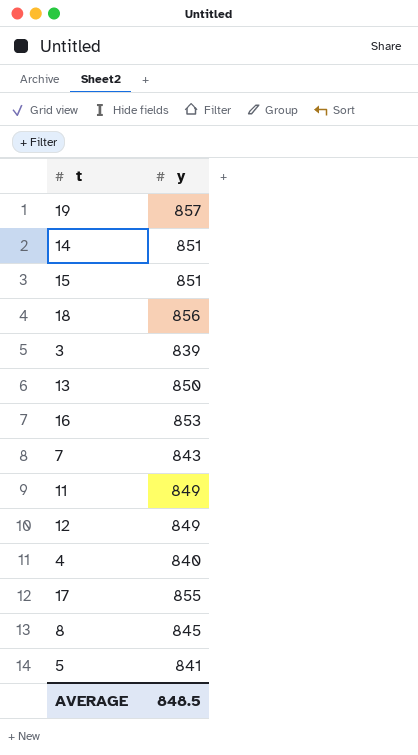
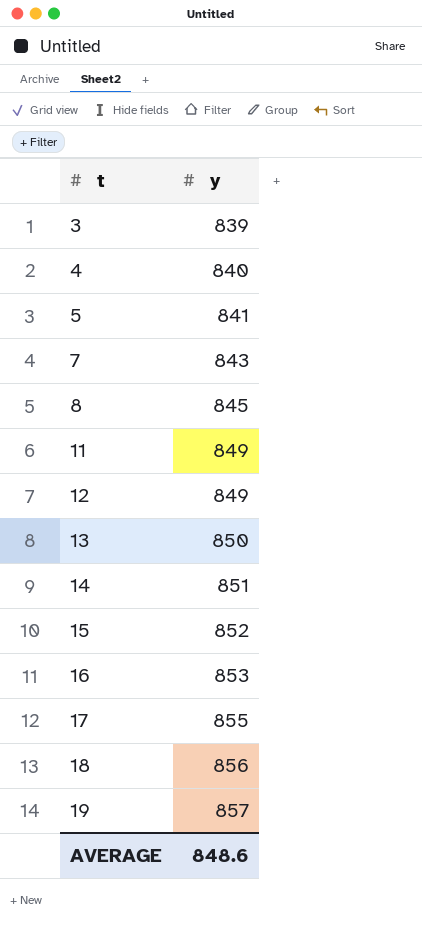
row order: none -> t ascending
15 | y: 851 -> 852
AVERAGE | y: 848.5 -> 848.6

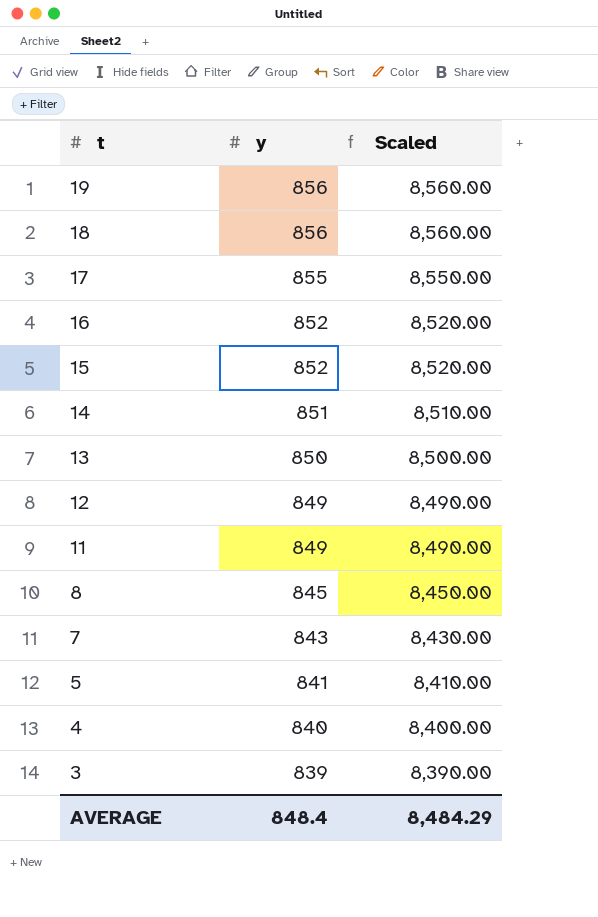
row order: t ascending -> t descending
column Scaled | formula: none -> [y] * 10
19 | y: 857 -> 856
16 | y: 853 -> 852
AVERAGE | y: 848.6 -> 848.4

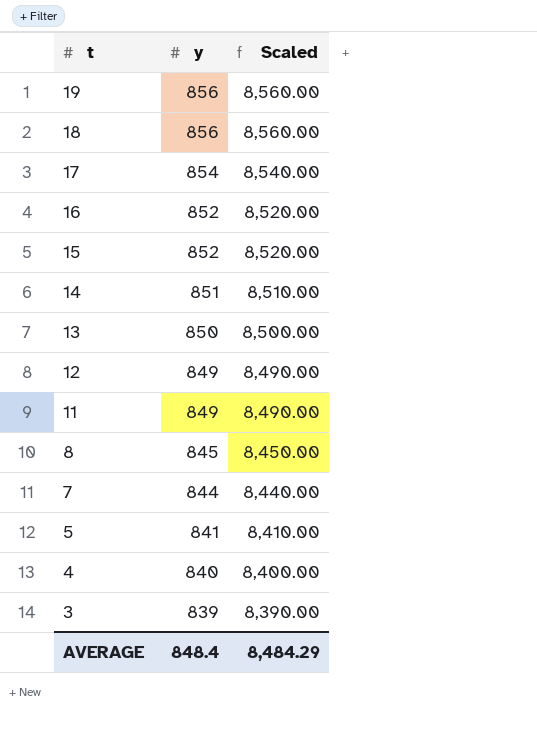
17 | y: 855 -> 854
17 | Scaled: 8,550.00 -> 8,540.00
7 | y: 843 -> 844
7 | Scaled: 8,430.00 -> 8,440.00

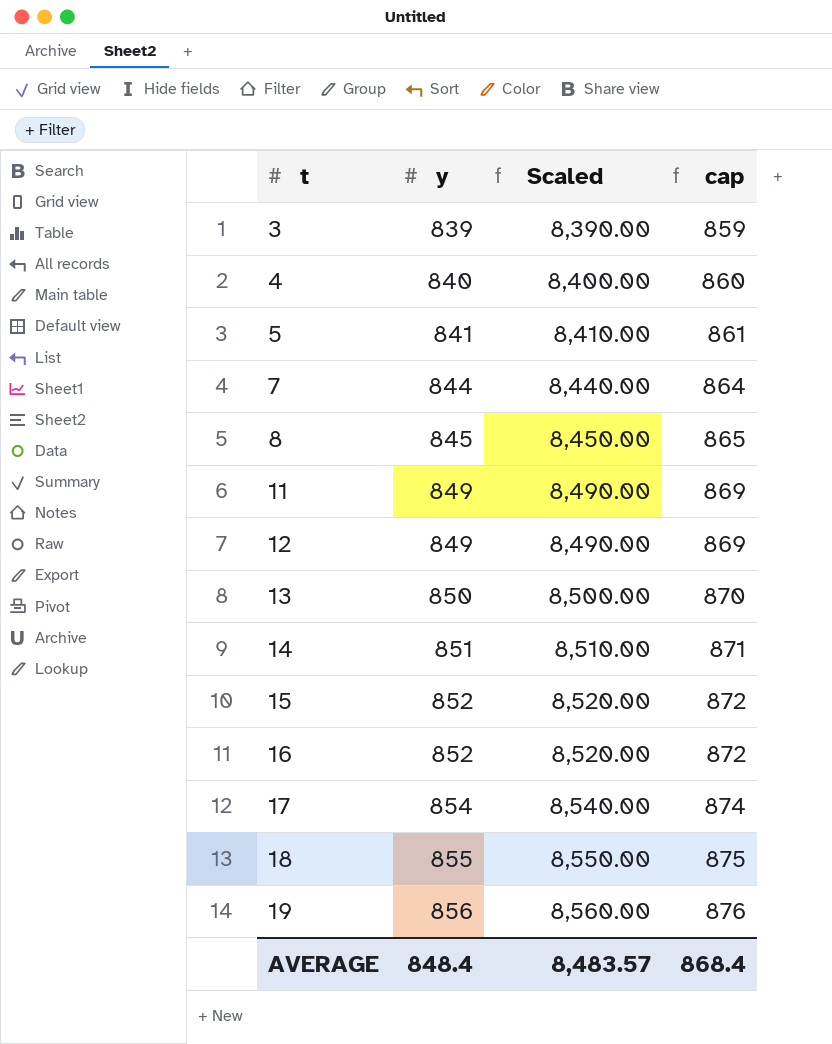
row order: t descending -> t ascending
column cap | formula: none -> [y] + 20
18 | y: 856 -> 855
18 | Scaled: 8,560.00 -> 8,550.00
AVERAGE | Scaled: 8,484.29 -> 8,483.57

